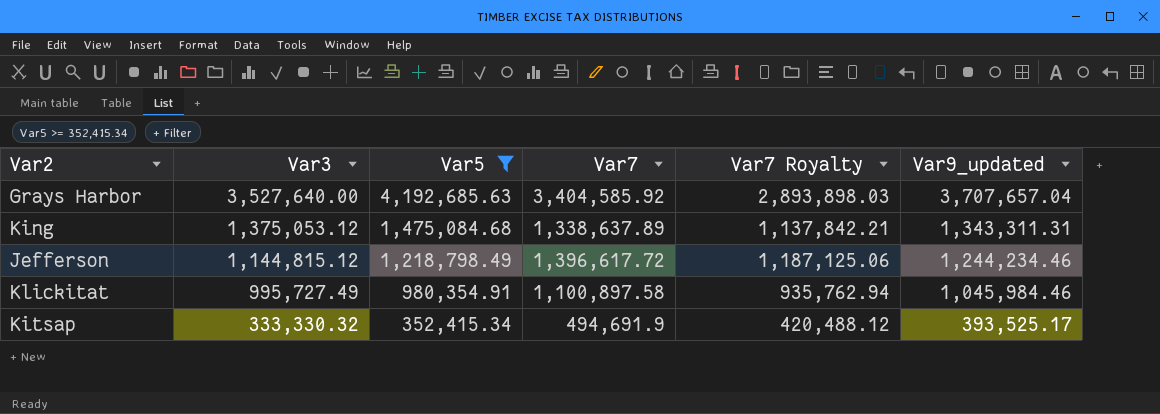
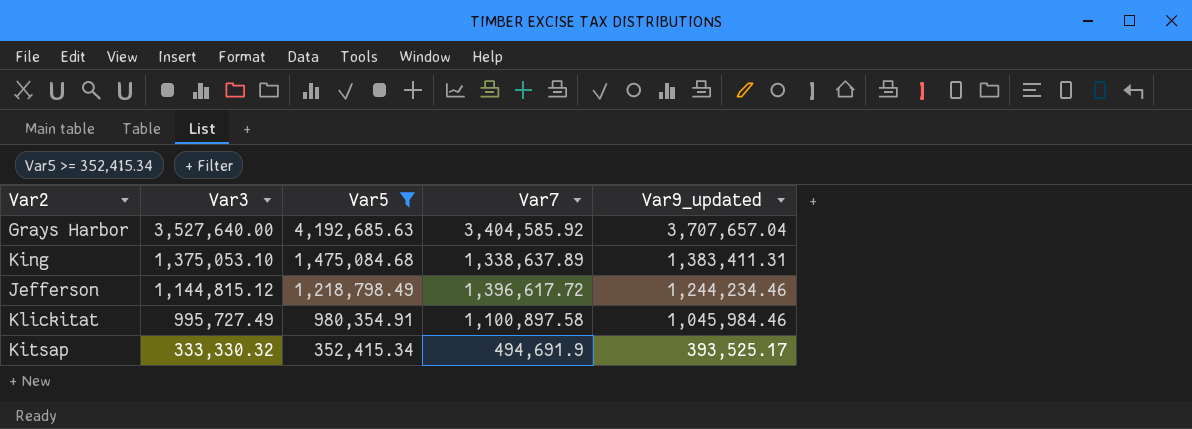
column Var7 Royalty | formula: [Var7] * 0.85 -> none
King | Var3: 1,375,053.12 -> 1,375,053.10
King | Var9_updated: 1,343,311.31 -> 1,383,411.31

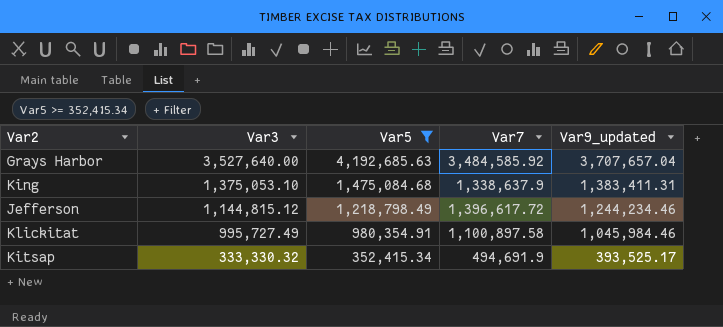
Grays Harbor | Var7: 3,404,585.92 -> 3,484,585.92
King | Var7: 1,338,637.89 -> 1,338,637.9

